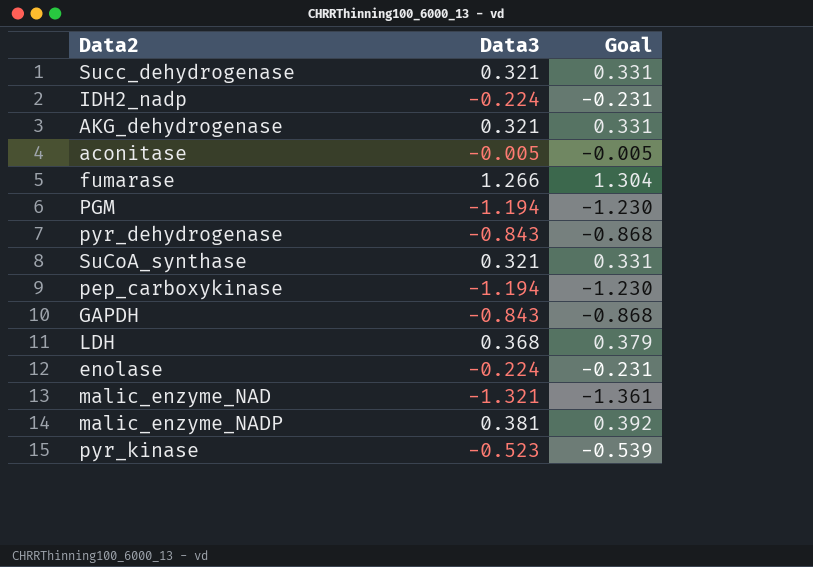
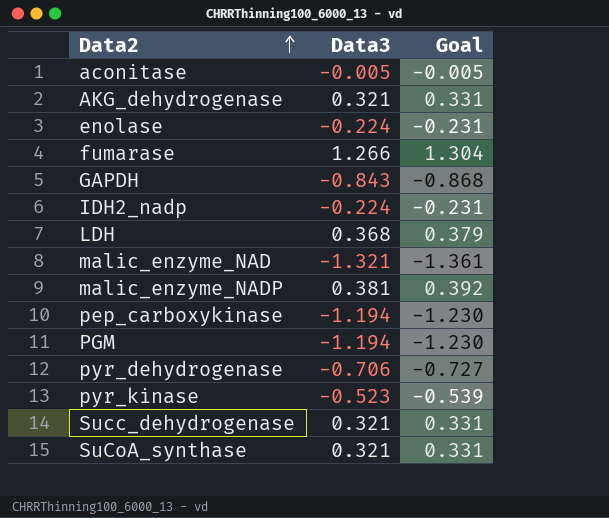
row order: none -> Data2 ascending
pyr_dehydrogenase | Data3: -0.843 -> -0.706
pyr_dehydrogenase | Goal: -0.868 -> -0.727

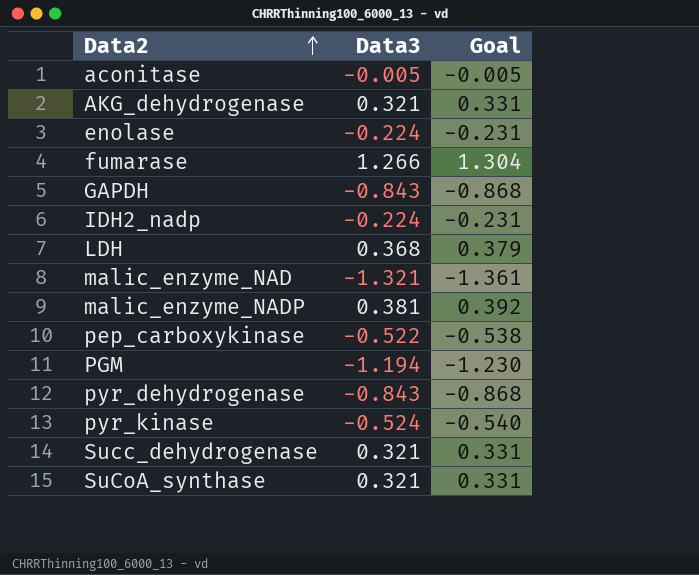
pep_carboxykinase | Data3: -1.194 -> -0.522
pep_carboxykinase | Goal: -1.230 -> -0.538
pyr_dehydrogenase | Data3: -0.706 -> -0.843
pyr_dehydrogenase | Goal: -0.727 -> -0.868
pyr_kinase | Data3: -0.523 -> -0.524
pyr_kinase | Goal: -0.539 -> -0.540

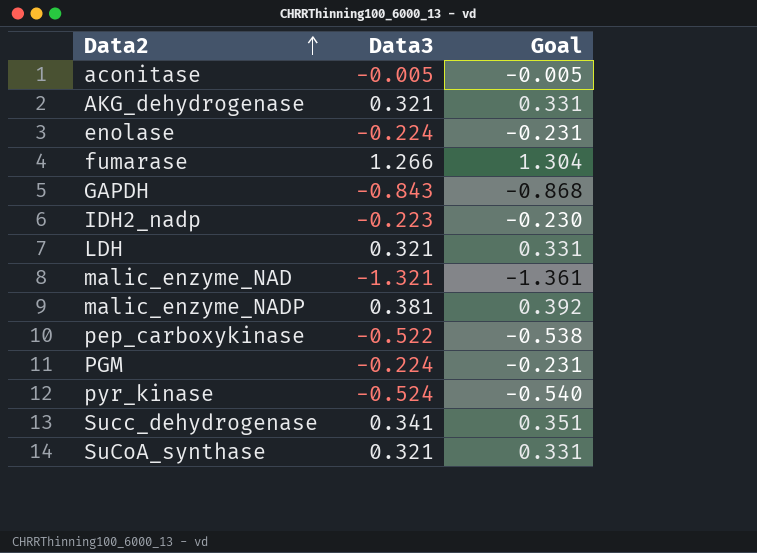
row pyr_dehydrogenase: -0.843 | -0.868 -> none
IDH2_nadp | Data3: -0.224 -> -0.223
IDH2_nadp | Goal: -0.231 -> -0.230
LDH | Data3: 0.368 -> 0.321
LDH | Goal: 0.379 -> 0.331
PGM | Data3: -1.194 -> -0.224
PGM | Goal: -1.230 -> -0.231
Succ_dehydrogenase | Data3: 0.321 -> 0.341
Succ_dehydrogenase | Goal: 0.331 -> 0.351

